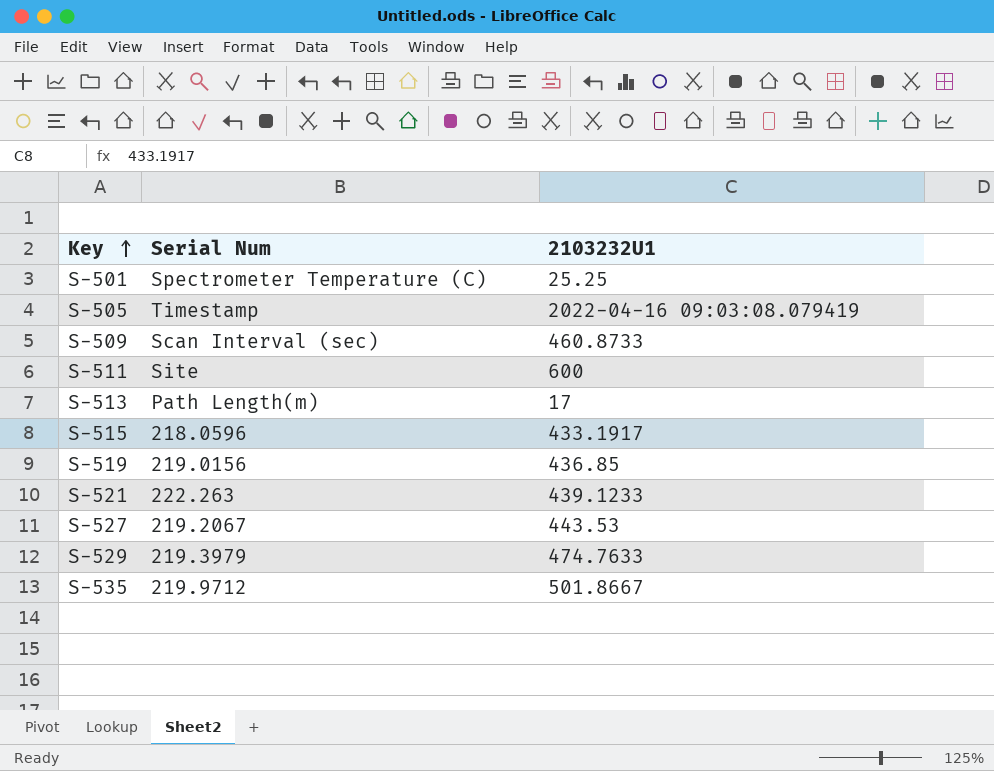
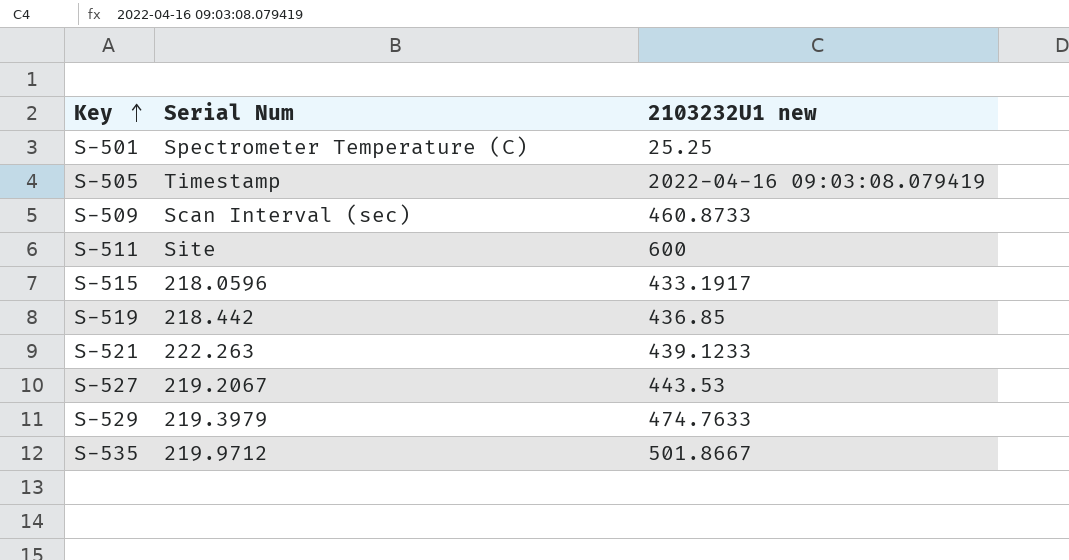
column name: 2103232U1 -> 2103232U1 new
row S-513: Path Length(m) | 17 -> none
S-519 | Serial Num: 219.0156 -> 218.442

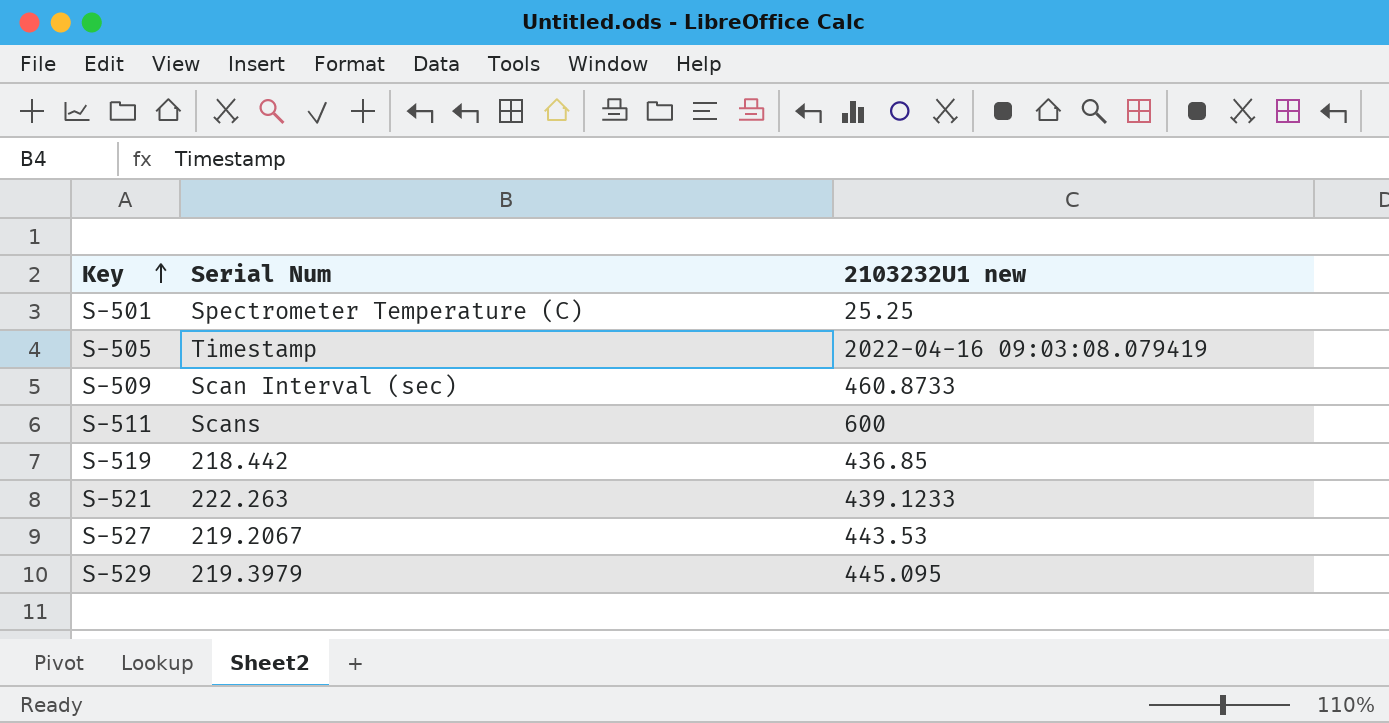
row S-515: 218.0596 | 433.1917 -> none
row S-535: 219.9712 | 501.8667 -> none
S-511 | Serial Num: Site -> Scans
S-529 | 2103232U1 new: 474.7633 -> 445.095

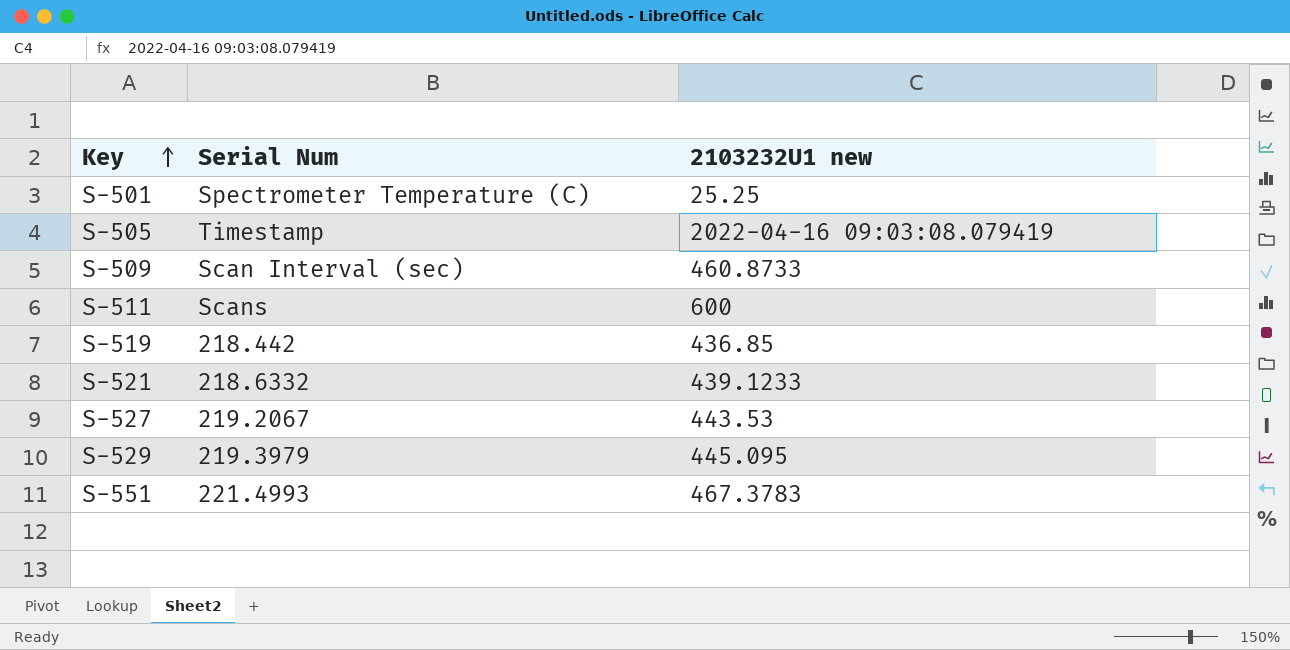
S-521 | Serial Num: 222.263 -> 218.6332
row S-551: none -> 221.4993 | 467.3783

